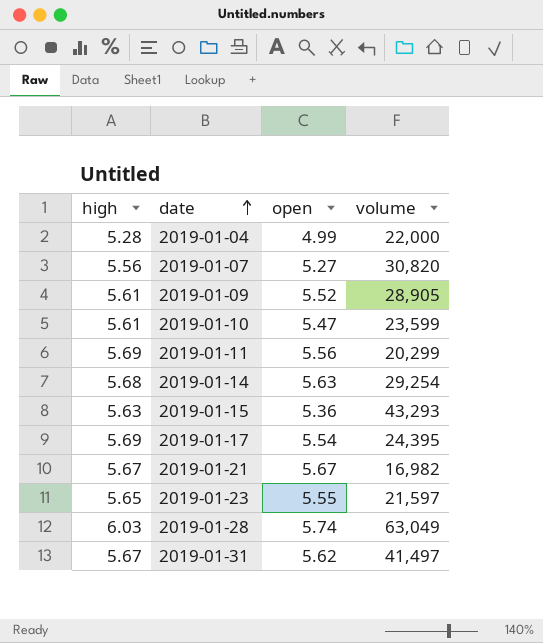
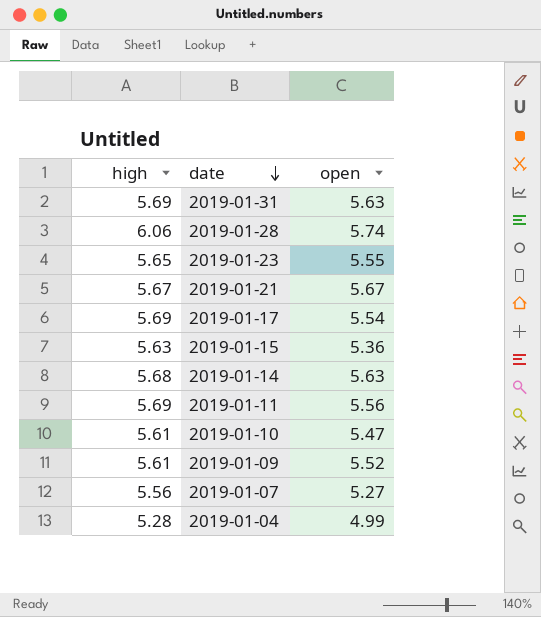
row order: date ascending -> date descending
column volume | position: 4 -> none
2019-01-31 | high: 5.67 -> 5.69
2019-01-31 | open: 5.62 -> 5.63
2019-01-28 | high: 6.03 -> 6.06

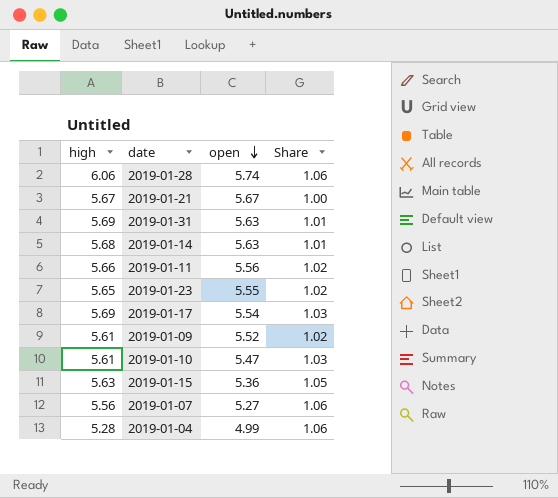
row order: date descending -> open descending
column Share | formula: none -> [high] / [open]
2019-01-11 | high: 5.69 -> 5.66

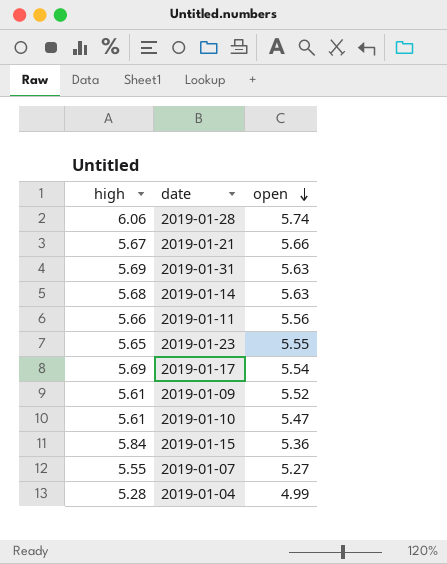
column Share | formula: [high] / [open] -> none
2019-01-21 | open: 5.67 -> 5.66
2019-01-15 | high: 5.63 -> 5.84
2019-01-07 | high: 5.56 -> 5.55

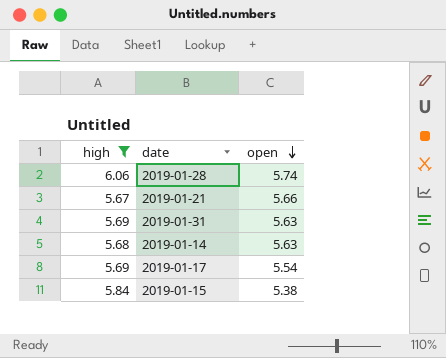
filter: none -> high >= 5.67
2019-01-15 | open: 5.36 -> 5.38

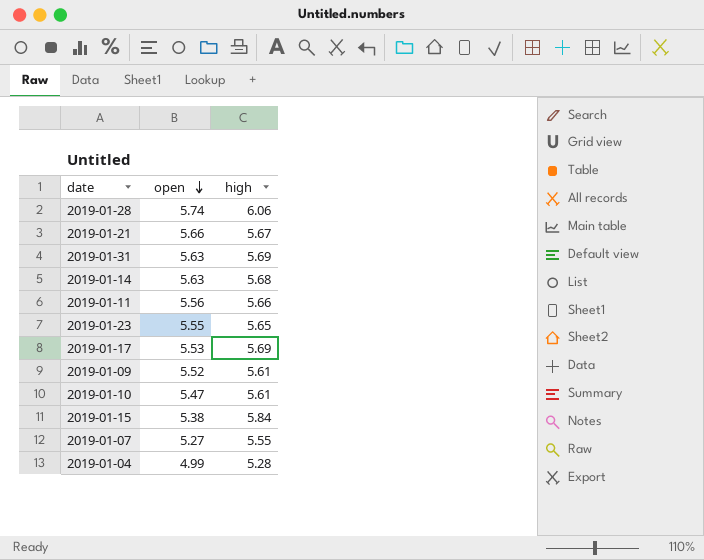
filter: high >= 5.67 -> none
column high | position: 1 -> 3
2019-01-17 | open: 5.54 -> 5.53

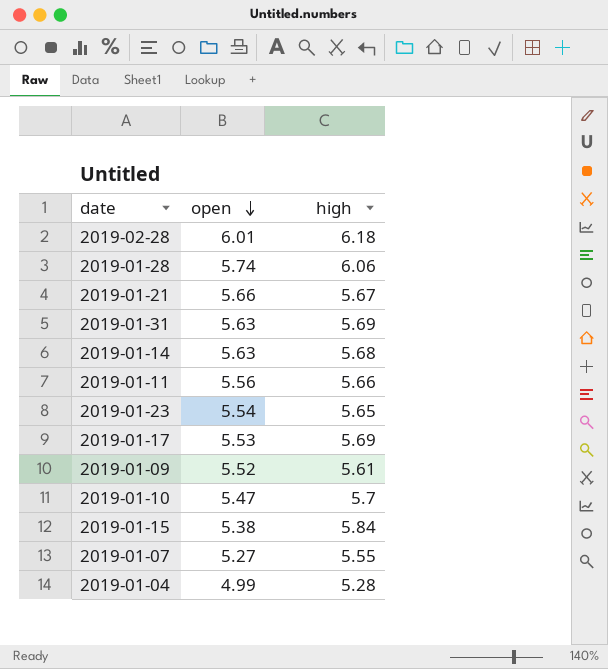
row 2019-02-28: none -> 6.01 | 6.18
2019-01-23 | open: 5.55 -> 5.54
2019-01-10 | high: 5.61 -> 5.7

